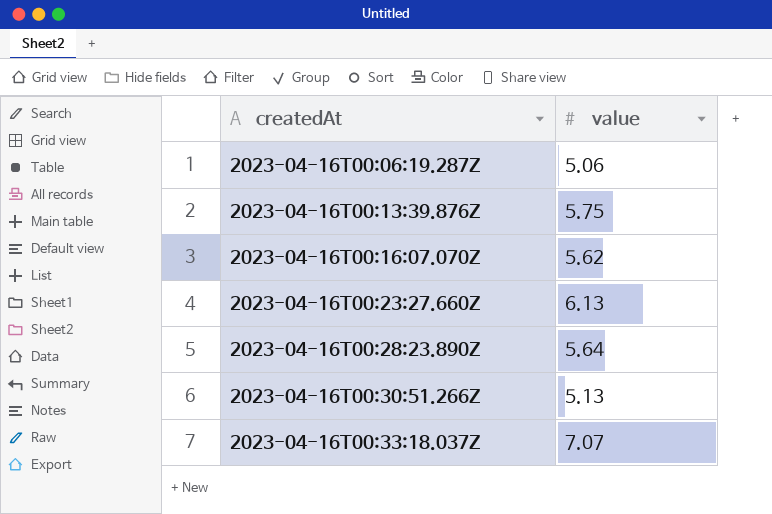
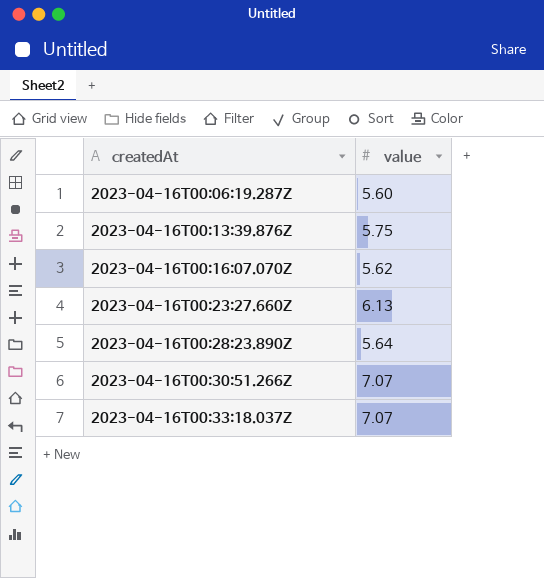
2023-04-16T00:06:19.287Z | value: 5.06 -> 5.60
2023-04-16T00:30:51.266Z | value: 5.13 -> 7.07

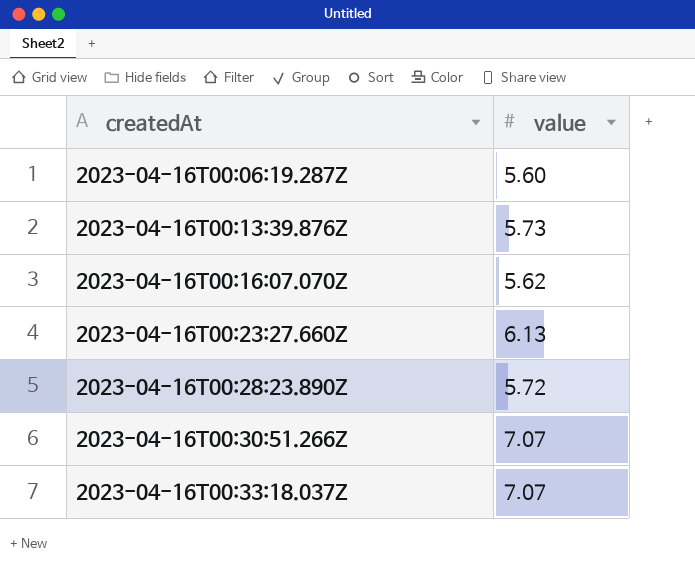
2023-04-16T00:13:39.876Z | value: 5.75 -> 5.73
2023-04-16T00:28:23.890Z | value: 5.64 -> 5.72

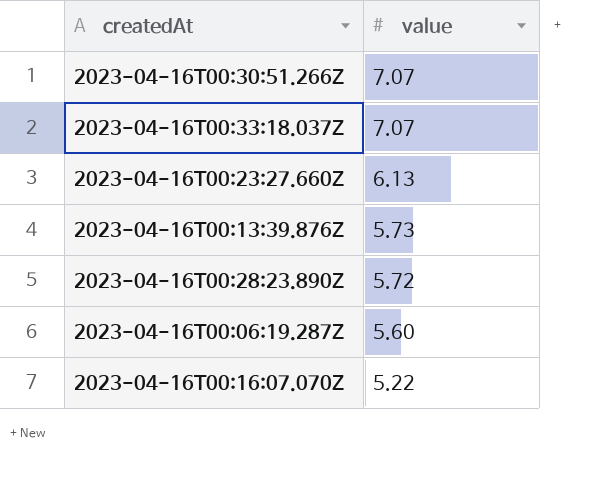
row order: createdAt ascending -> value descending
2023-04-16T00:16:07.070Z | value: 5.62 -> 5.22

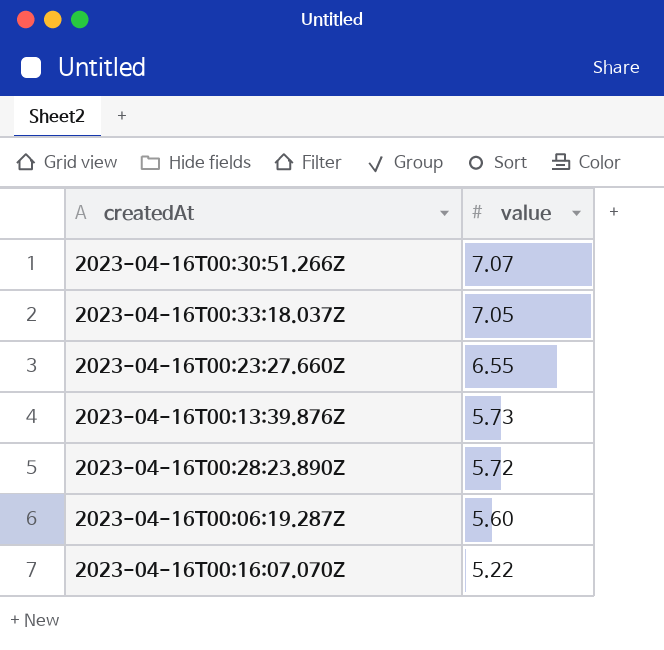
2023-04-16T00:33:18.037Z | value: 7.07 -> 7.05
2023-04-16T00:23:27.660Z | value: 6.13 -> 6.55

